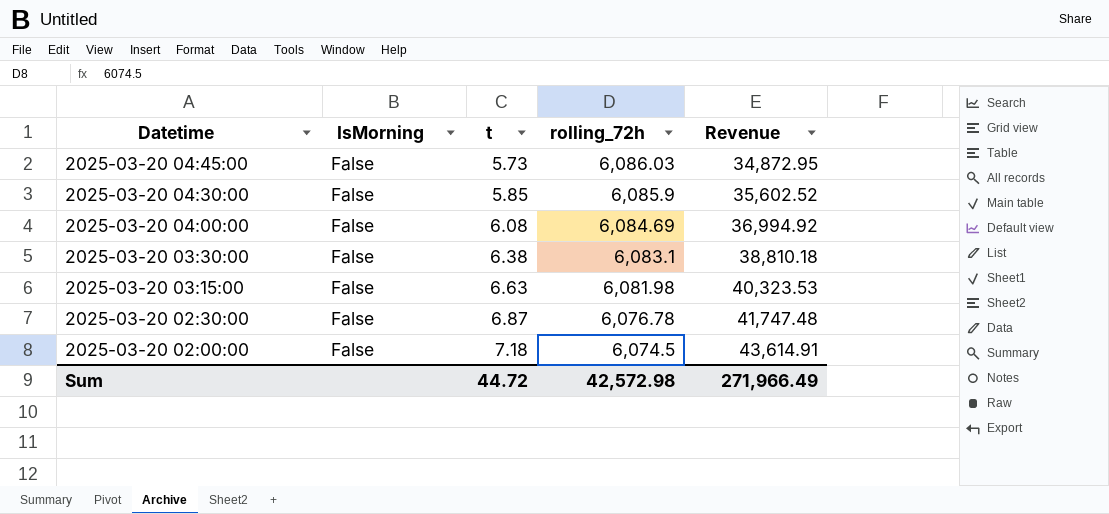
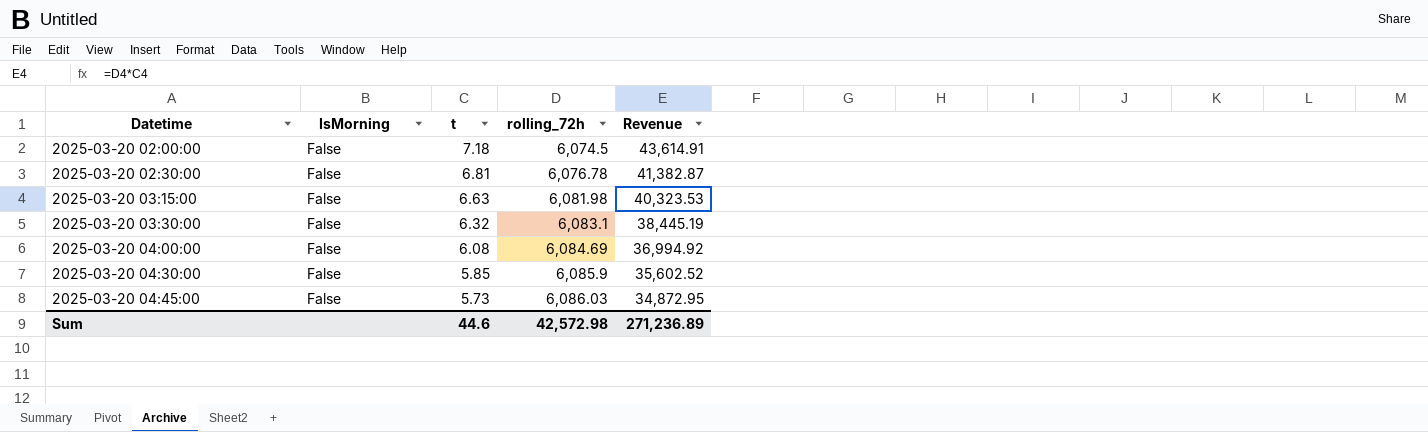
row order: Datetime descending -> Datetime ascending
2025-03-20 02:30:00 | t: 6.87 -> 6.81
2025-03-20 02:30:00 | Revenue: 41,747.48 -> 41,382.87
2025-03-20 03:30:00 | t: 6.38 -> 6.32
2025-03-20 03:30:00 | Revenue: 38,810.18 -> 38,445.19
Sum | t: 44.72 -> 44.6
Sum | Revenue: 271,966.49 -> 271,236.89

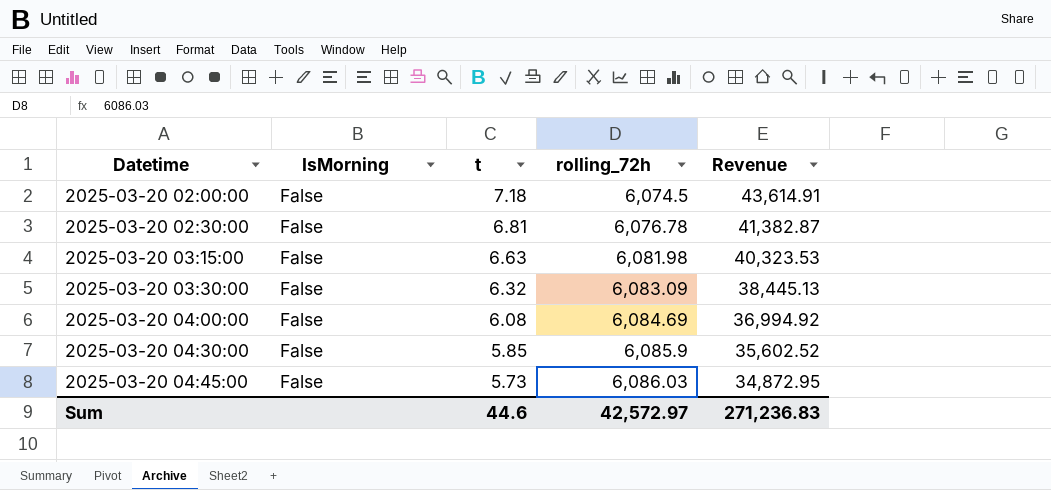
2025-03-20 03:30:00 | rolling_72h: 6,083.1 -> 6,083.09
2025-03-20 03:30:00 | Revenue: 38,445.19 -> 38,445.13
Sum | rolling_72h: 42,572.98 -> 42,572.97
Sum | Revenue: 271,236.89 -> 271,236.83

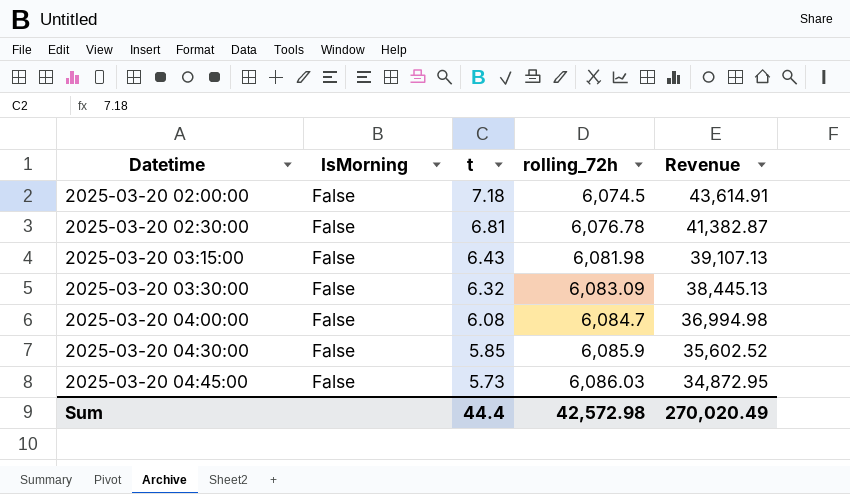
2025-03-20 03:15:00 | t: 6.63 -> 6.43
2025-03-20 03:15:00 | Revenue: 40,323.53 -> 39,107.13
2025-03-20 04:00:00 | rolling_72h: 6,084.69 -> 6,084.7
2025-03-20 04:00:00 | Revenue: 36,994.92 -> 36,994.98
Sum | t: 44.6 -> 44.4
Sum | rolling_72h: 42,572.97 -> 42,572.98
Sum | Revenue: 271,236.83 -> 270,020.49

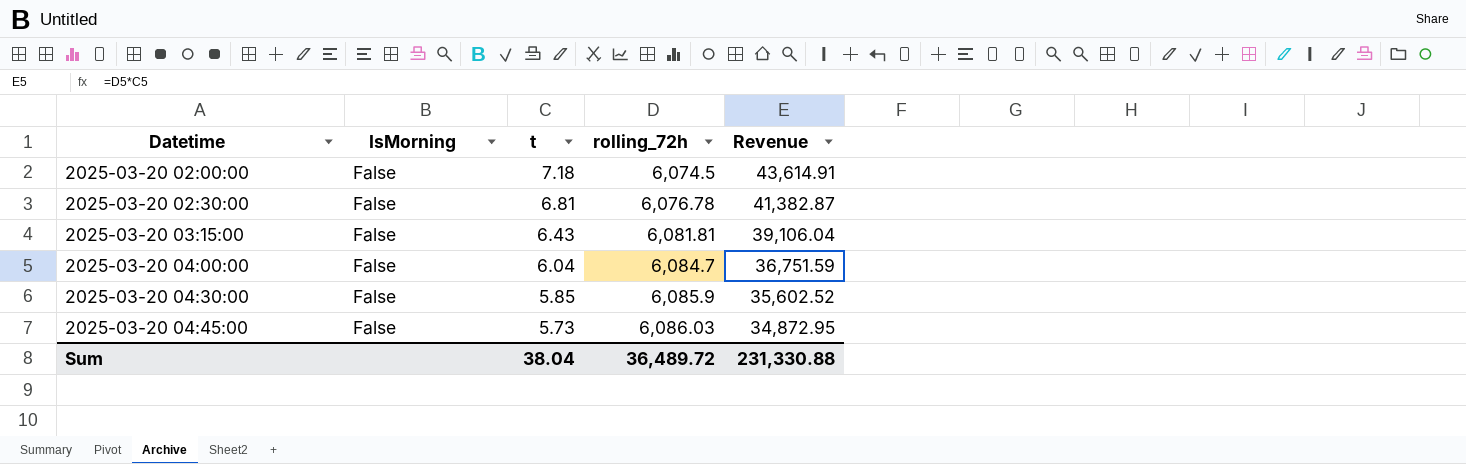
row 2025-03-20 03:30:00: False | 6.32 | 6,083.09 | 38,445.13 -> none
2025-03-20 03:15:00 | rolling_72h: 6,081.98 -> 6,081.81
2025-03-20 03:15:00 | Revenue: 39,107.13 -> 39,106.04
2025-03-20 04:00:00 | t: 6.08 -> 6.04
2025-03-20 04:00:00 | Revenue: 36,994.98 -> 36,751.59
Sum | t: 44.4 -> 38.04
Sum | rolling_72h: 42,572.98 -> 36,489.72
Sum | Revenue: 270,020.49 -> 231,330.88

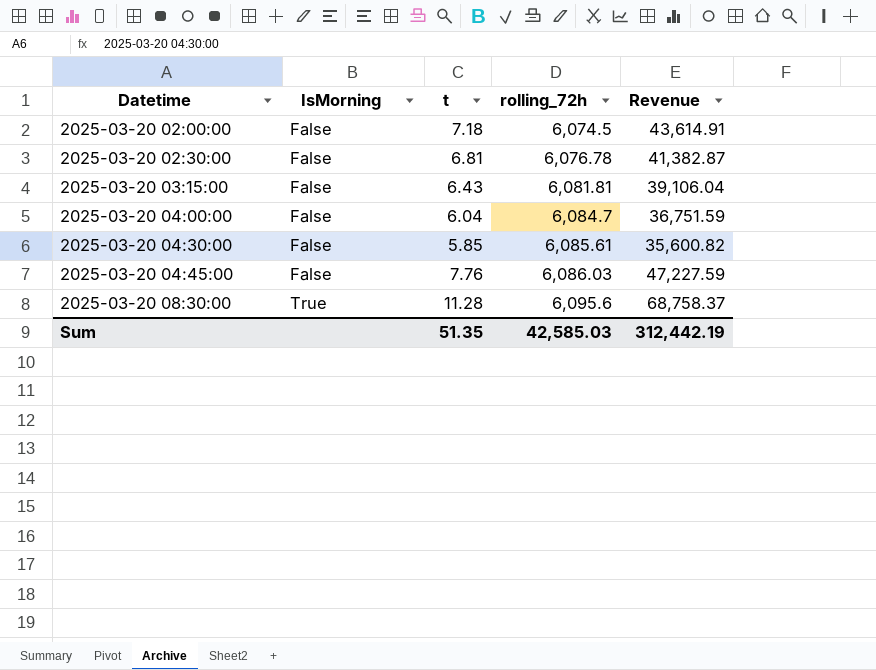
2025-03-20 04:30:00 | rolling_72h: 6,085.9 -> 6,085.61
2025-03-20 04:30:00 | Revenue: 35,602.52 -> 35,600.82
2025-03-20 04:45:00 | t: 5.73 -> 7.76
2025-03-20 04:45:00 | Revenue: 34,872.95 -> 47,227.59
row 2025-03-20 08:30:00: none -> True | 11.28 | 6,095.6 | 68,758.37
Sum | t: 38.04 -> 51.35
Sum | rolling_72h: 36,489.72 -> 42,585.03
Sum | Revenue: 231,330.88 -> 312,442.19

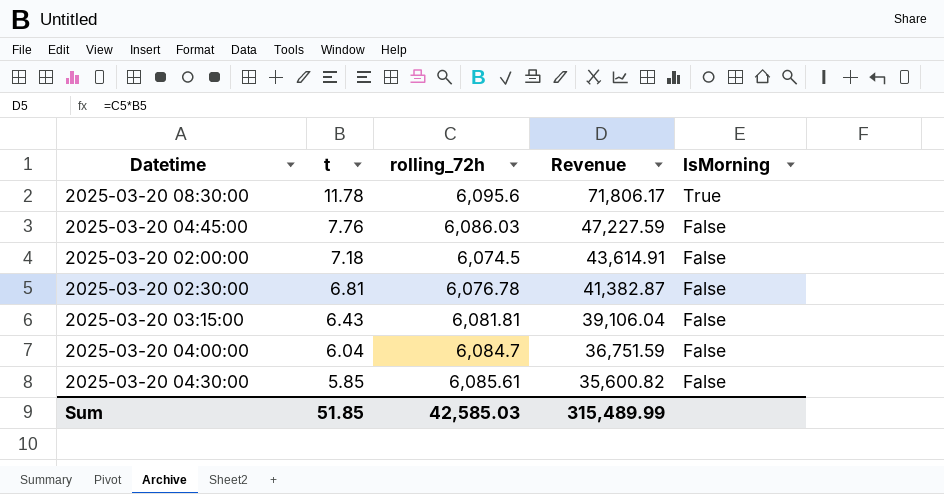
row order: Datetime ascending -> t descending
column IsMorning | position: 2 -> 5
2025-03-20 08:30:00 | t: 11.28 -> 11.78
2025-03-20 08:30:00 | Revenue: 68,758.37 -> 71,806.17
Sum | t: 51.35 -> 51.85
Sum | Revenue: 312,442.19 -> 315,489.99

